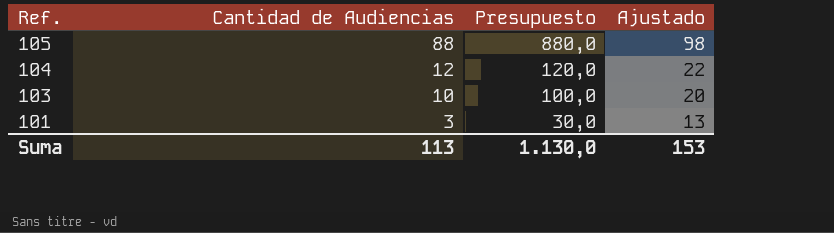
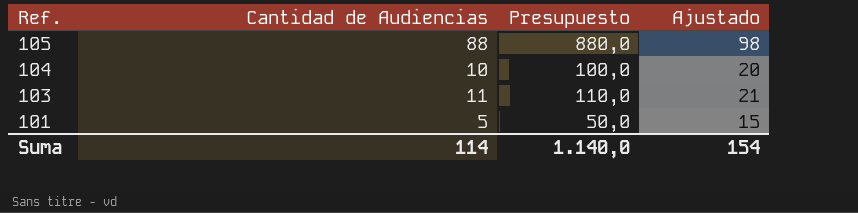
104 | Cantidad de Audiencias: 12 -> 10
104 | Presupuesto: 120,0 -> 100,0
104 | Ajustado: 22 -> 20
103 | Cantidad de Audiencias: 10 -> 11
103 | Presupuesto: 100,0 -> 110,0
103 | Ajustado: 20 -> 21
101 | Cantidad de Audiencias: 3 -> 5
101 | Presupuesto: 30,0 -> 50,0
101 | Ajustado: 13 -> 15
Suma | Cantidad de Audiencias: 113 -> 114
Suma | Presupuesto: 1.130,0 -> 1.140,0
Suma | Ajustado: 153 -> 154

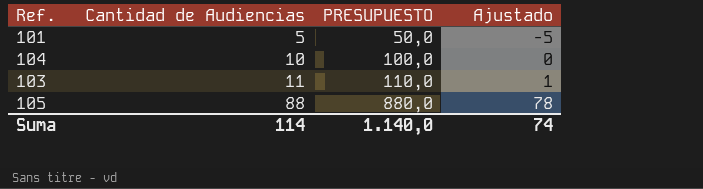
row order: Ref. descending -> Cantidad de Audiencias ascending
column name: Presupuesto -> PRESUPUESTO
column Ajustado | formula: [Cantidad de Audiencias] + 10 -> [Cantidad de Audiencias] - 10
Suma | Ajustado: 154 -> 74

